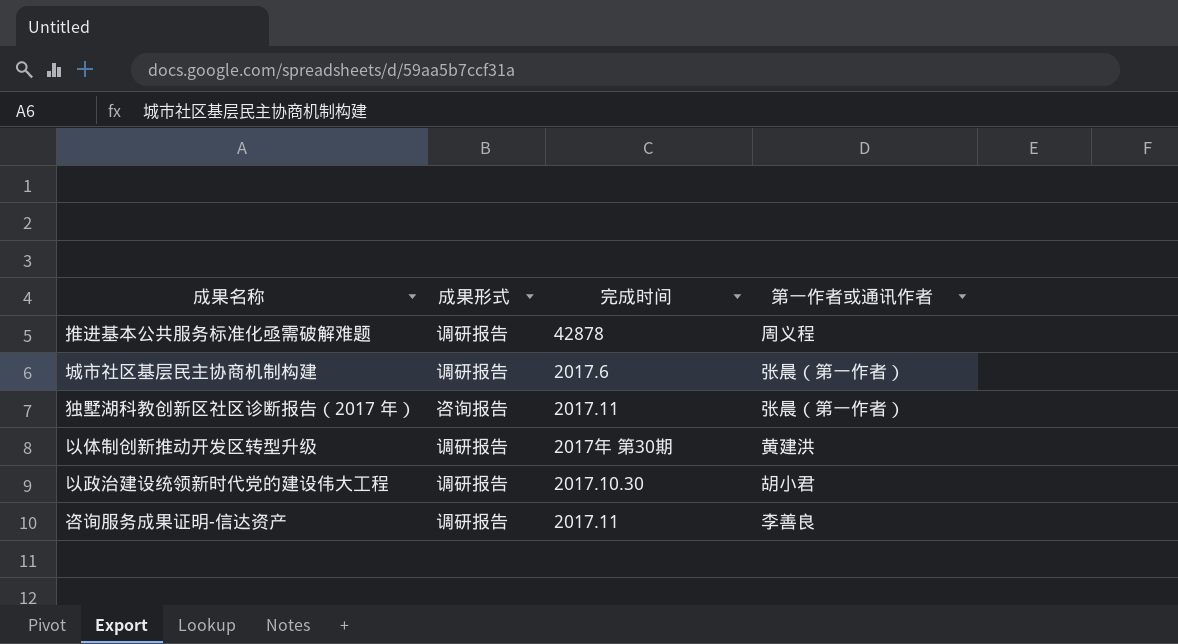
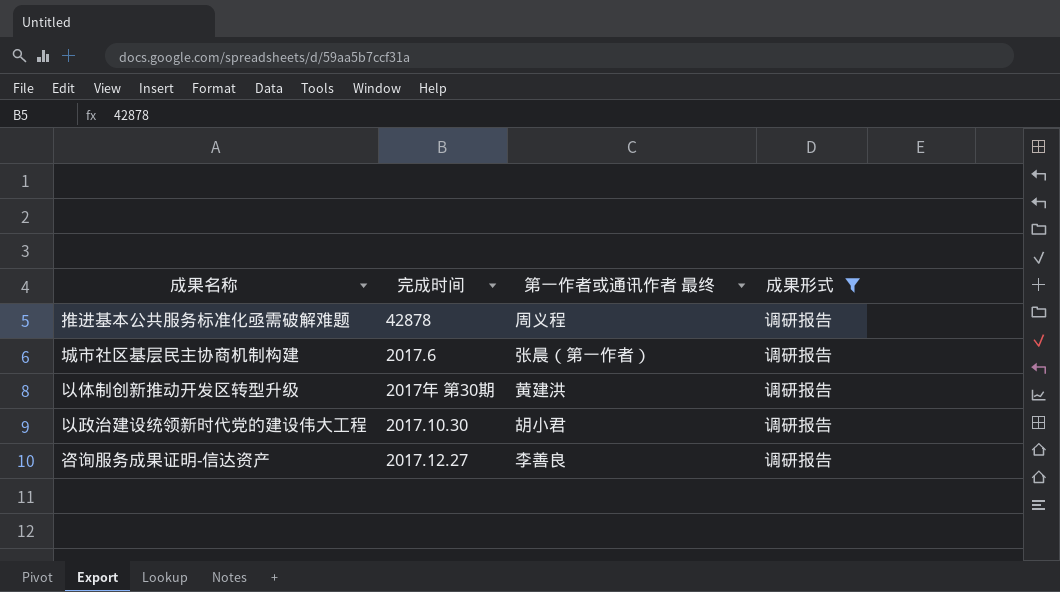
filter: none -> 成果形式 = 调研报告
column name: 第一作者或通讯作者 -> 第一作者或通讯作者 最终
column 成果形式 | position: 2 -> 4
咨询服务成果证明-信达资产 | 完成时间: 2017.11 -> 2017.12.27

